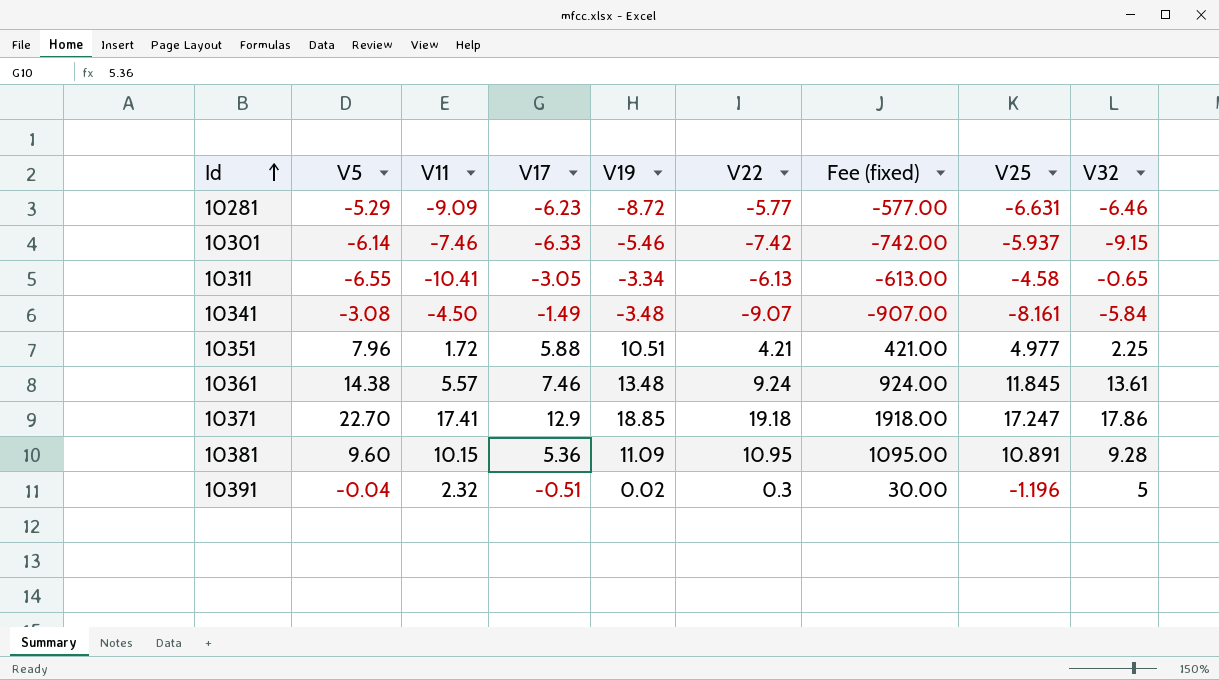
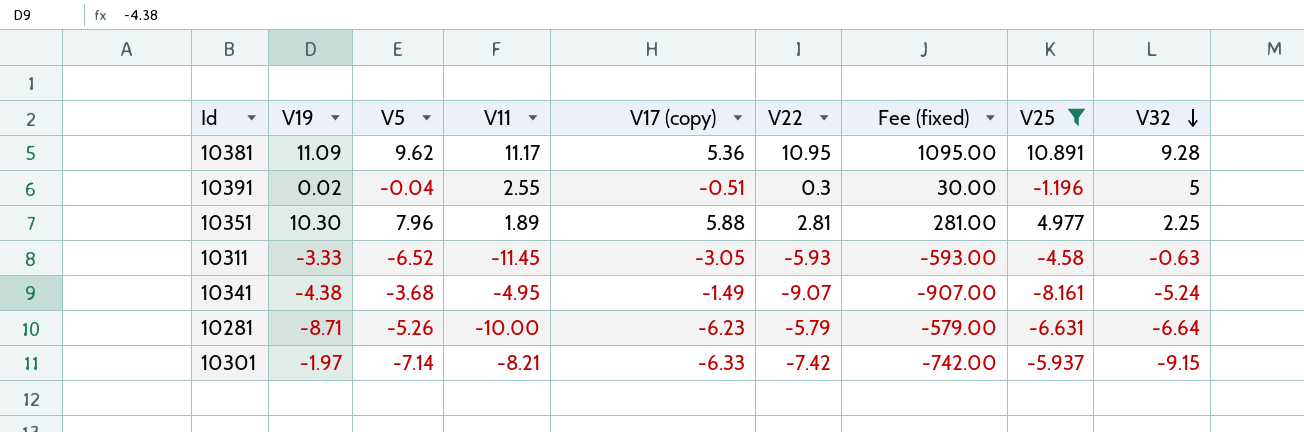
filter: none -> V25 <= 10.891
row order: Id ascending -> V32 descending
column V19 | position: 5 -> 2
column name: V17 -> V17 (copy)
10381 | V5: 9.60 -> 9.62
10381 | V11: 10.15 -> 11.17
10391 | V11: 2.32 -> 2.55
10351 | V19: 10.51 -> 10.30
10351 | V11: 1.72 -> 1.89
10351 | V22: 4.21 -> 2.81
10351 | Fee (fixed): 421.00 -> 281.00
10311 | V19: -3.34 -> -3.33
10311 | V5: -6.55 -> -6.52
10311 | V11: -10.41 -> -11.45
10311 | V22: -6.13 -> -5.93
10311 | Fee (fixed): -613.00 -> -593.00
10311 | V32: -0.65 -> -0.63
10341 | V19: -3.48 -> -4.38
10341 | V5: -3.08 -> -3.68
10341 | V11: -4.50 -> -4.95
10341 | V32: -5.84 -> -5.24
10281 | V19: -8.72 -> -8.71
10281 | V5: -5.29 -> -5.26
10281 | V11: -9.09 -> -10.00
10281 | V22: -5.77 -> -5.79
10281 | Fee (fixed): -577.00 -> -579.00
10281 | V32: -6.46 -> -6.64
10301 | V19: -5.46 -> -1.97
10301 | V5: -6.14 -> -7.14
10301 | V11: -7.46 -> -8.21

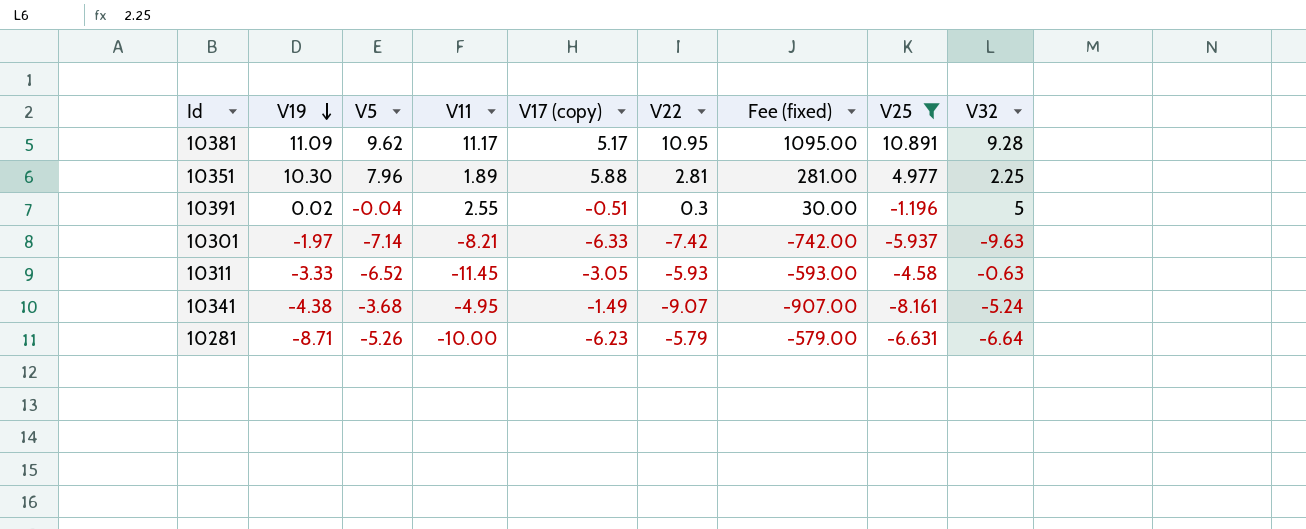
row order: V32 descending -> V19 descending
10381 | V17 (copy): 5.36 -> 5.17
10301 | V32: -9.15 -> -9.63

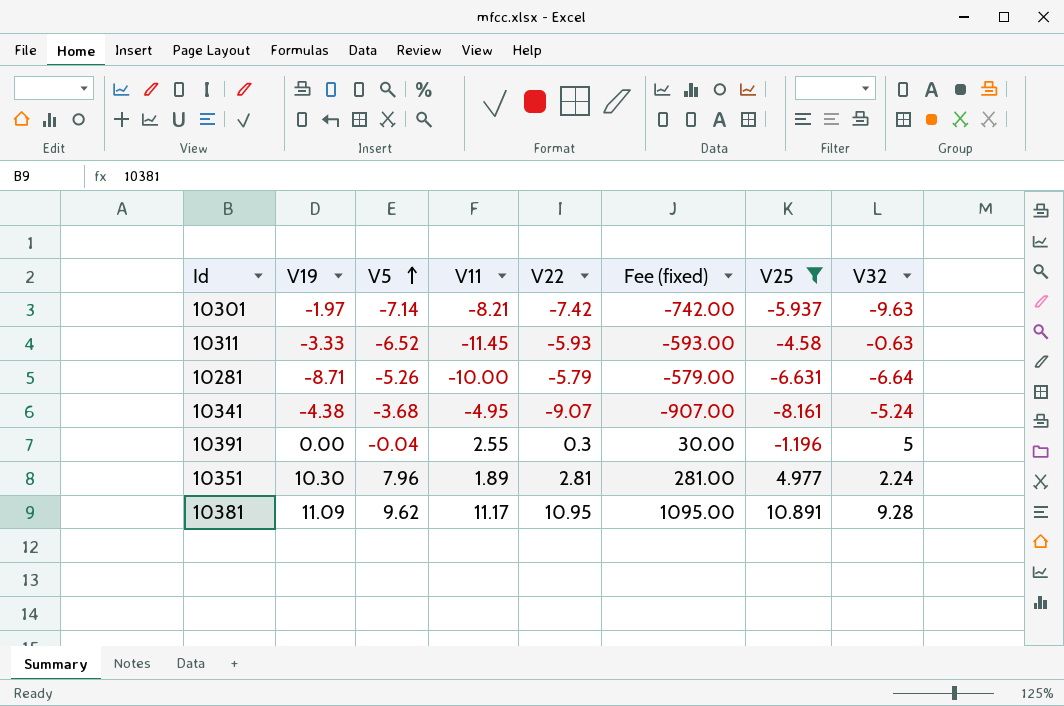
row order: V19 descending -> V5 ascending
column V17 (copy) | position: 5 -> none
10391 | V19: 0.02 -> 0.00
10351 | V32: 2.25 -> 2.24

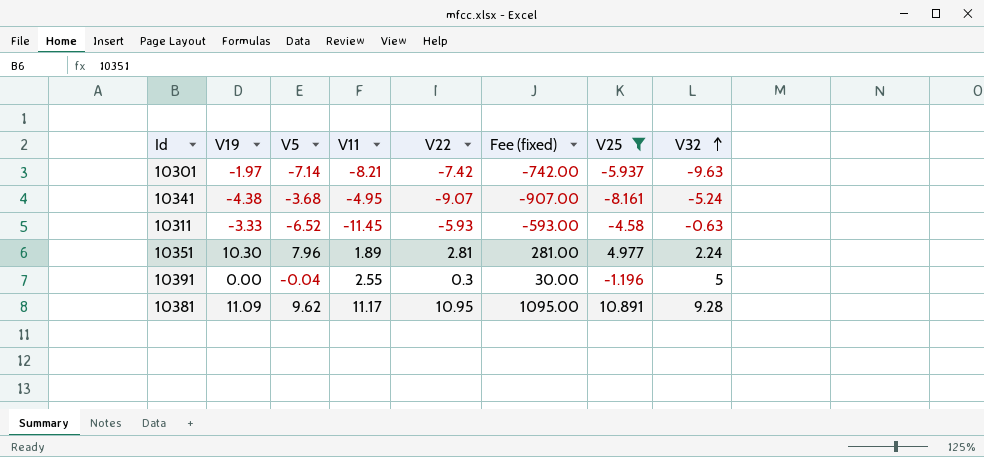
row order: V5 ascending -> V32 ascending
row 10281: -8.71 | -5.26 | -10.00 | -5.79 | -579.00 | -6.631 | -6.64 -> none

